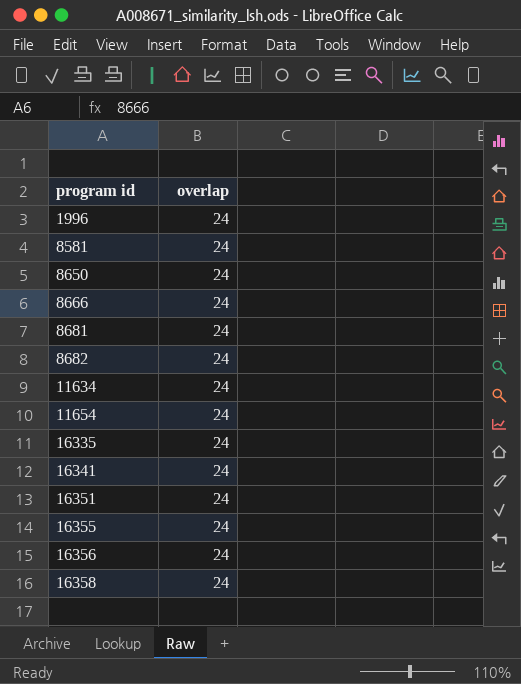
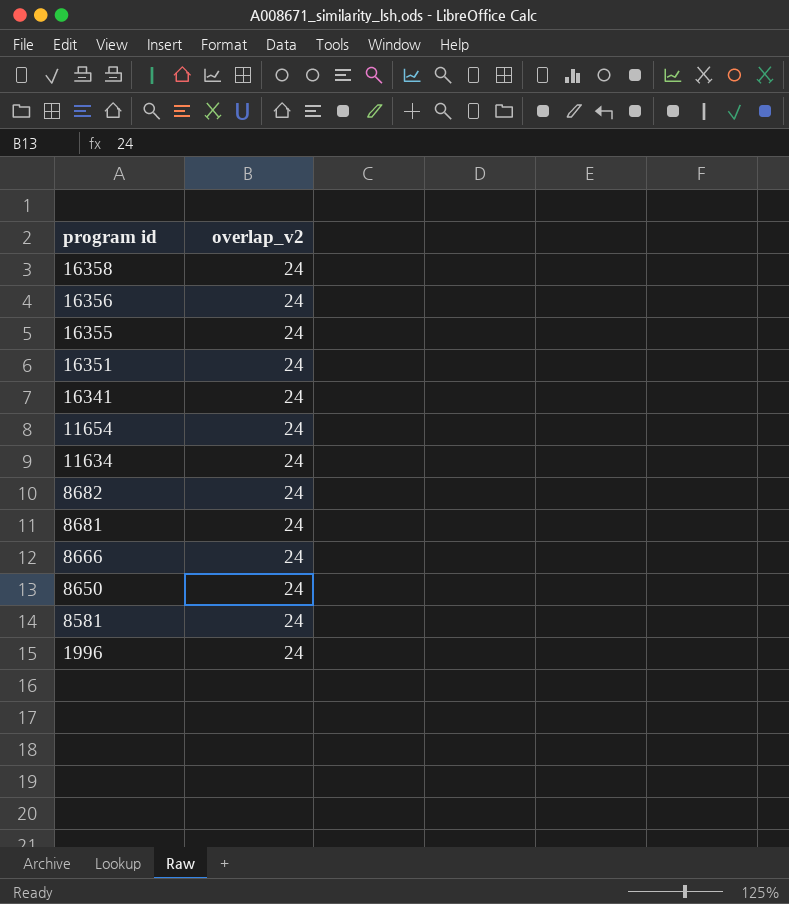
row order: program id ascending -> program id descending
column name: overlap -> overlap_v2
row 16335: 24 -> none

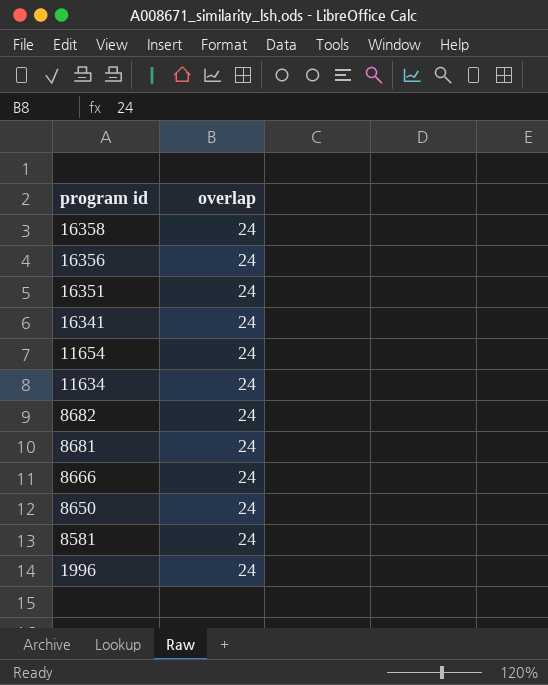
column name: overlap_v2 -> overlap
row 16355: 24 -> none

